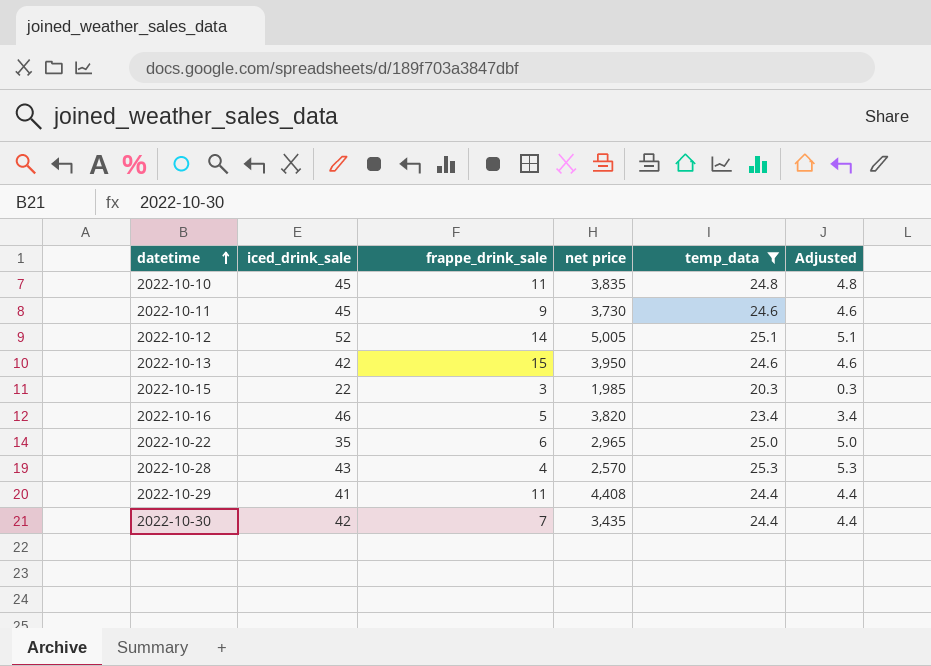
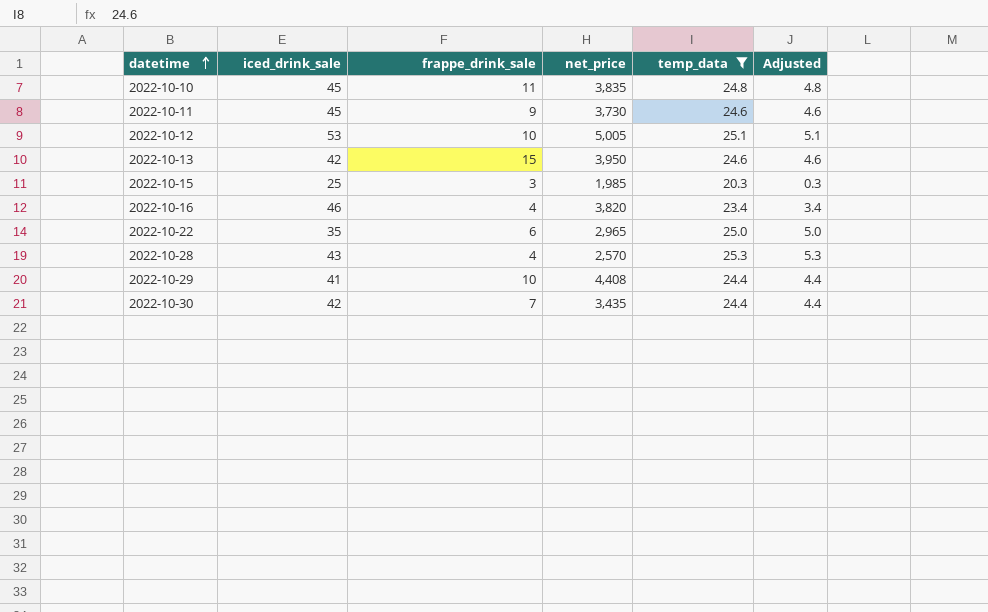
column name: net price -> net_price
2022-10-12 | iced_drink_sale: 52 -> 53
2022-10-12 | frappe_drink_sale: 14 -> 10
2022-10-15 | iced_drink_sale: 22 -> 25
2022-10-16 | frappe_drink_sale: 5 -> 4
2022-10-29 | frappe_drink_sale: 11 -> 10

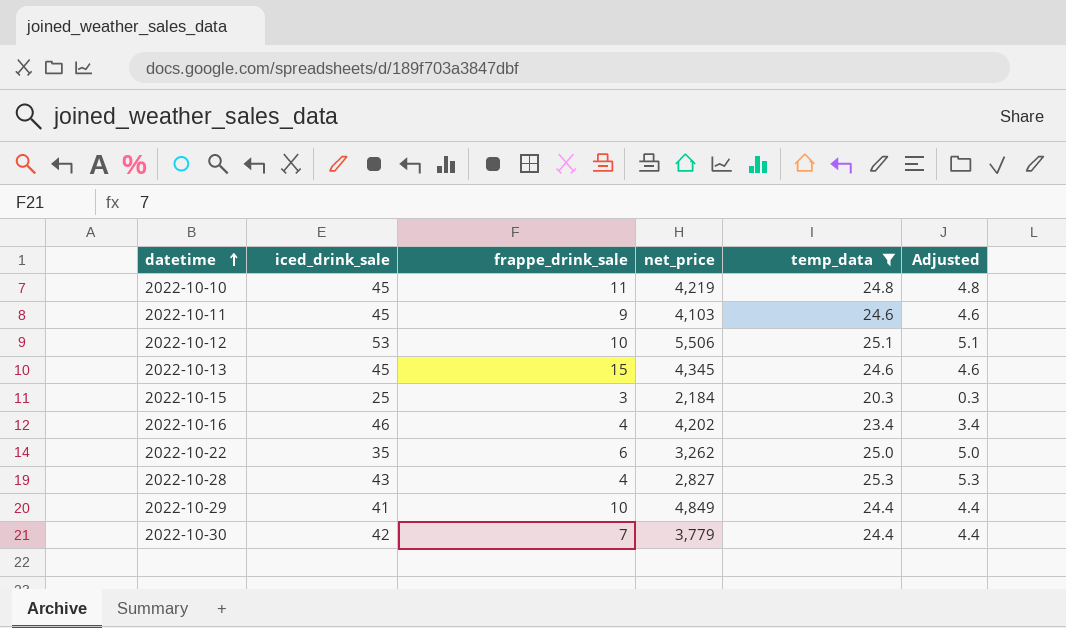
2022-10-10 | net_price: 3,835 -> 4,219
2022-10-11 | net_price: 3,730 -> 4,103
2022-10-12 | net_price: 5,005 -> 5,506
2022-10-13 | iced_drink_sale: 42 -> 45
2022-10-13 | net_price: 3,950 -> 4,345
2022-10-15 | net_price: 1,985 -> 2,184
2022-10-16 | net_price: 3,820 -> 4,202
2022-10-22 | net_price: 2,965 -> 3,262
2022-10-28 | net_price: 2,570 -> 2,827
2022-10-29 | net_price: 4,408 -> 4,849
2022-10-30 | net_price: 3,435 -> 3,779

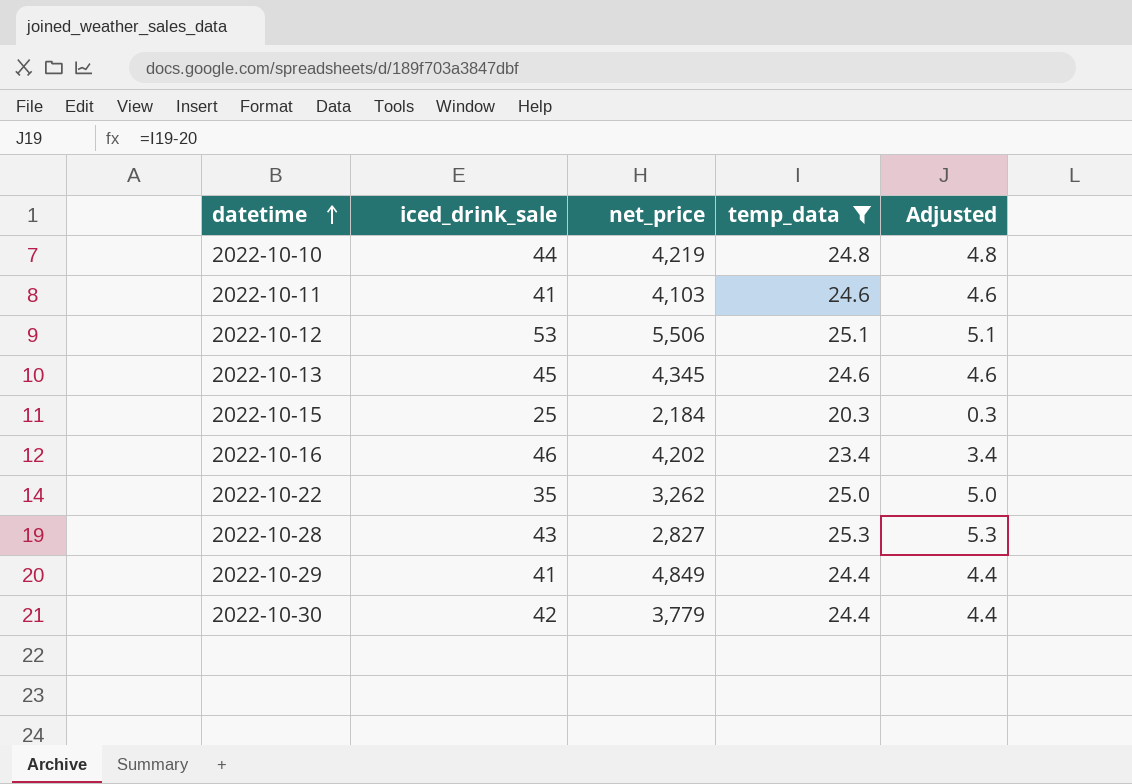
column frappe_drink_sale | position: 3 -> none
2022-10-10 | iced_drink_sale: 45 -> 44
2022-10-11 | iced_drink_sale: 45 -> 41

